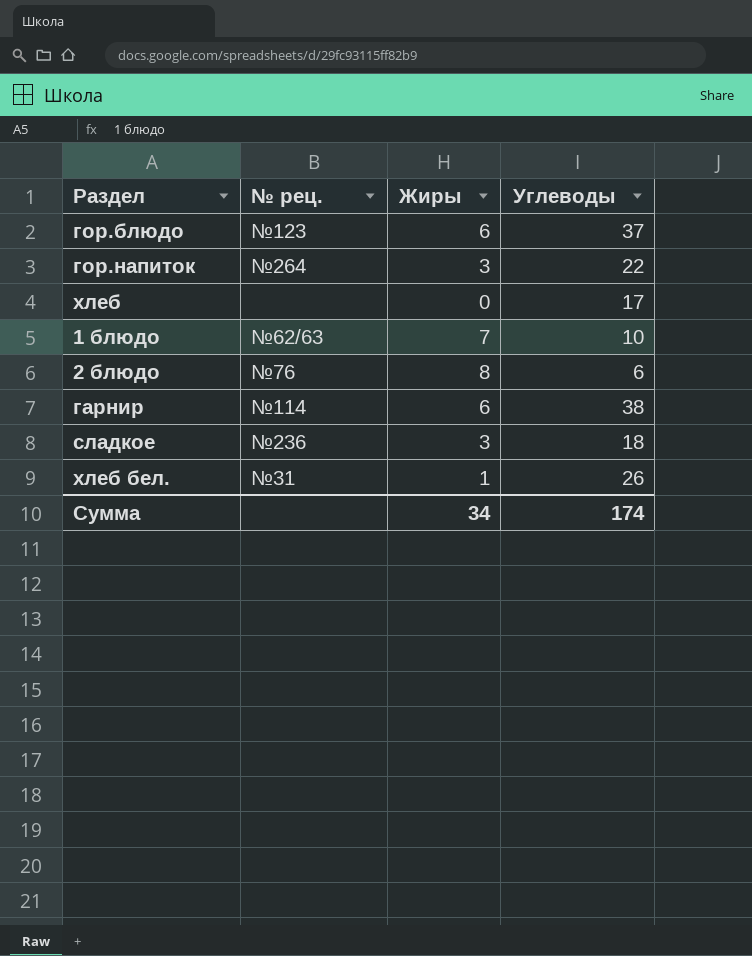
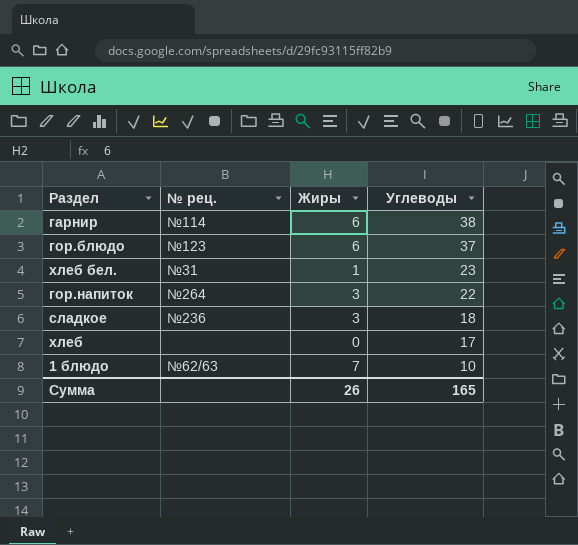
row order: none -> Углеводы descending
row 2 блюдо: №76 | 8 | 6 -> none
хлеб бел. | Углеводы: 26 -> 23
Сумма | Жиры: 34 -> 26
Сумма | Углеводы: 174 -> 165

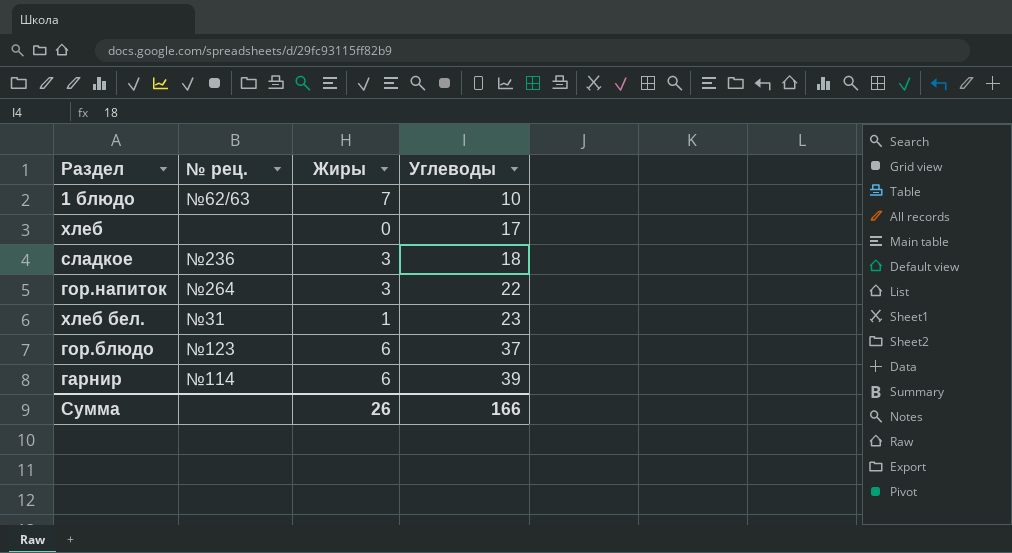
row order: Углеводы descending -> Углеводы ascending
гарнир | Углеводы: 38 -> 39
Сумма | Углеводы: 165 -> 166

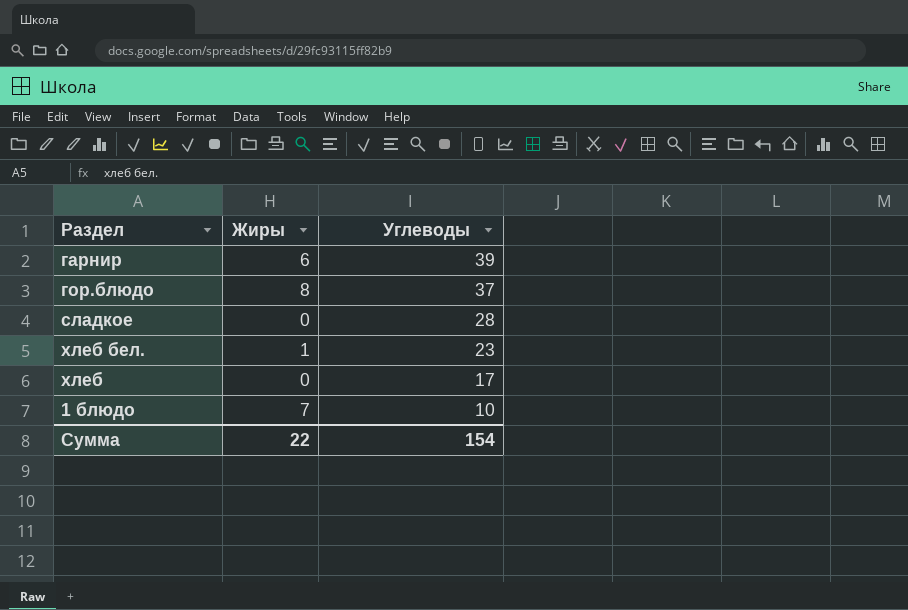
row order: Углеводы ascending -> Углеводы descending
column № рец. | position: 2 -> none
row гор.напиток: №264 | 3 | 22 -> none
гор.блюдо | Жиры: 6 -> 8
сладкое | Жиры: 3 -> 0
сладкое | Углеводы: 18 -> 28
Сумма | Жиры: 26 -> 22
Сумма | Углеводы: 166 -> 154

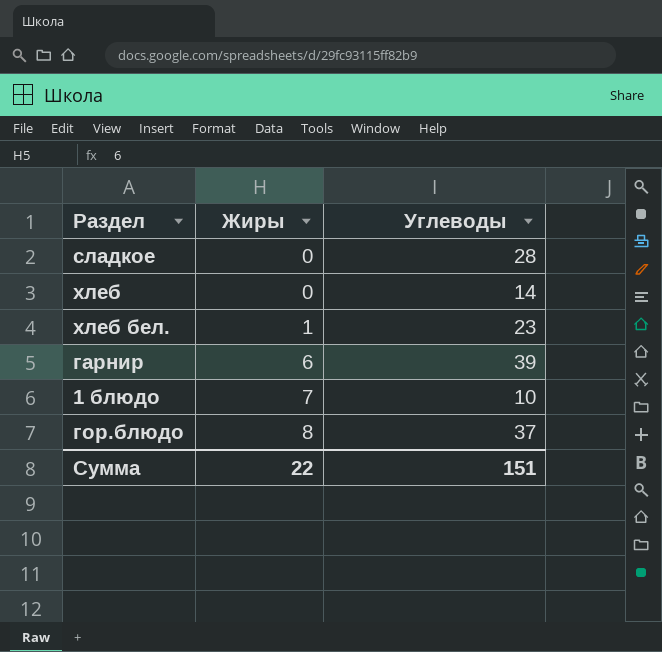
row order: Углеводы descending -> Жиры ascending
хлеб | Углеводы: 17 -> 14
Сумма | Углеводы: 154 -> 151

